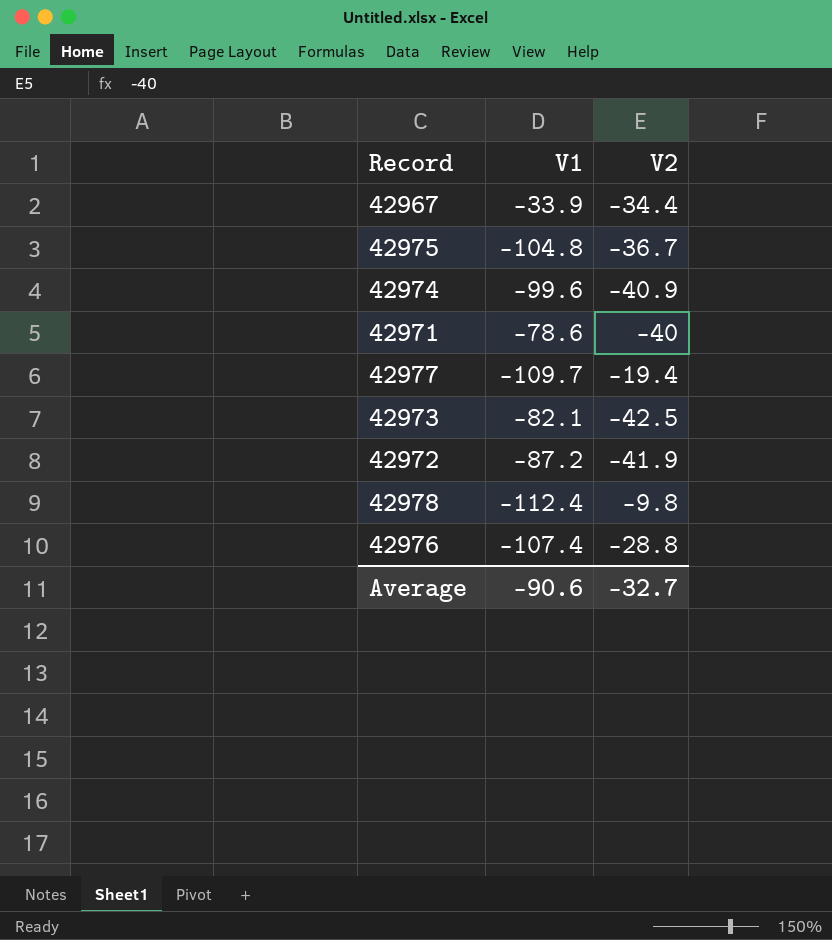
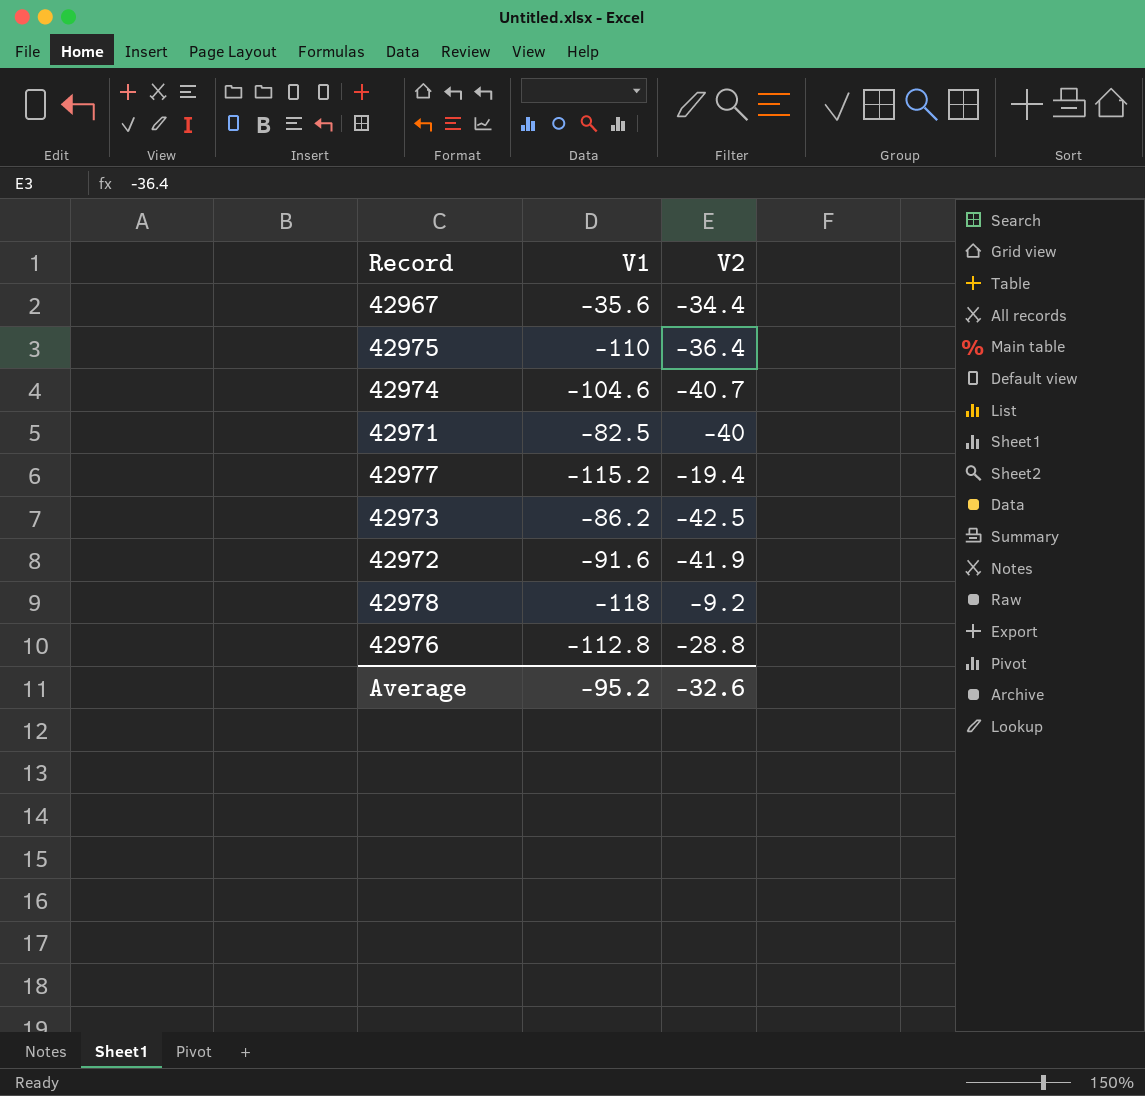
42967 | V1: -33.9 -> -35.6
42975 | V1: -104.8 -> -110
42975 | V2: -36.7 -> -36.4
42974 | V1: -99.6 -> -104.6
42974 | V2: -40.9 -> -40.7
42971 | V1: -78.6 -> -82.5
42977 | V1: -109.7 -> -115.2
42973 | V1: -82.1 -> -86.2
42972 | V1: -87.2 -> -91.6
42978 | V1: -112.4 -> -118
42978 | V2: -9.8 -> -9.2
42976 | V1: -107.4 -> -112.8
Average | V1: -90.6 -> -95.2
Average | V2: -32.7 -> -32.6

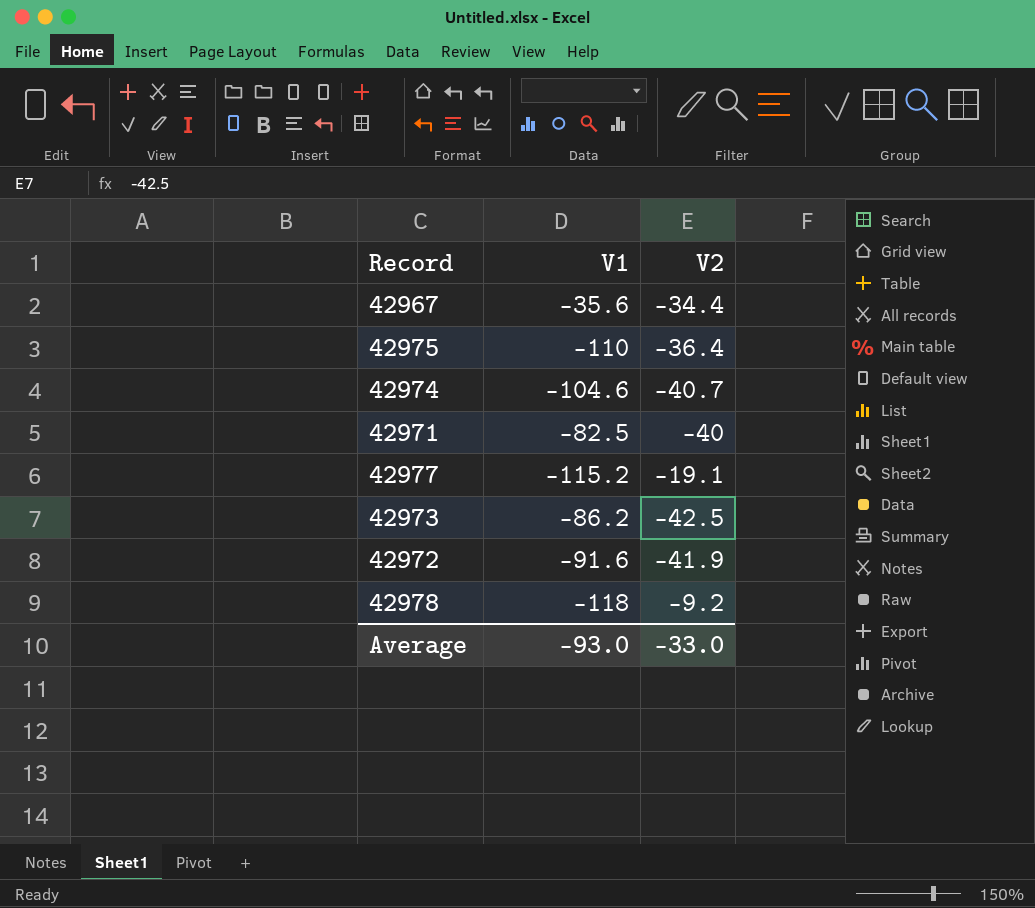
row 42976: -112.8 | -28.8 -> none
42977 | V2: -19.4 -> -19.1
Average | V1: -95.2 -> -93.0
Average | V2: -32.6 -> -33.0

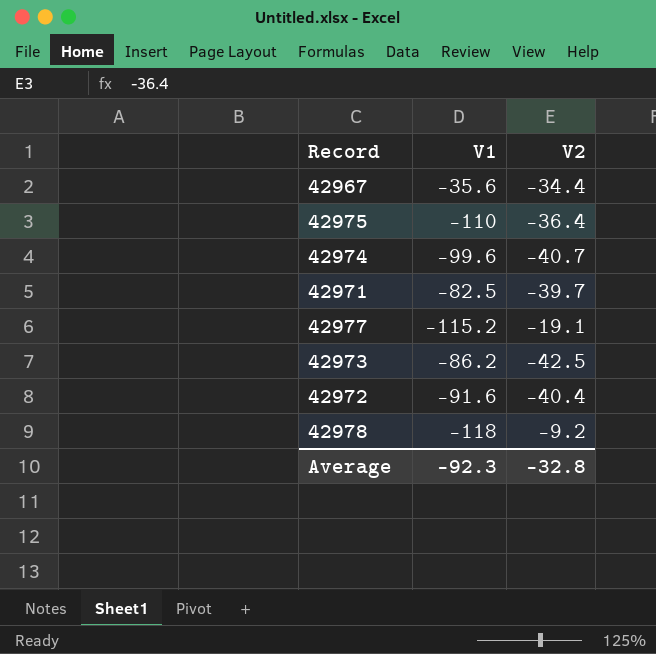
42974 | V1: -104.6 -> -99.6
42971 | V2: -40 -> -39.7
42972 | V2: -41.9 -> -40.4
Average | V1: -93.0 -> -92.3
Average | V2: -33.0 -> -32.8

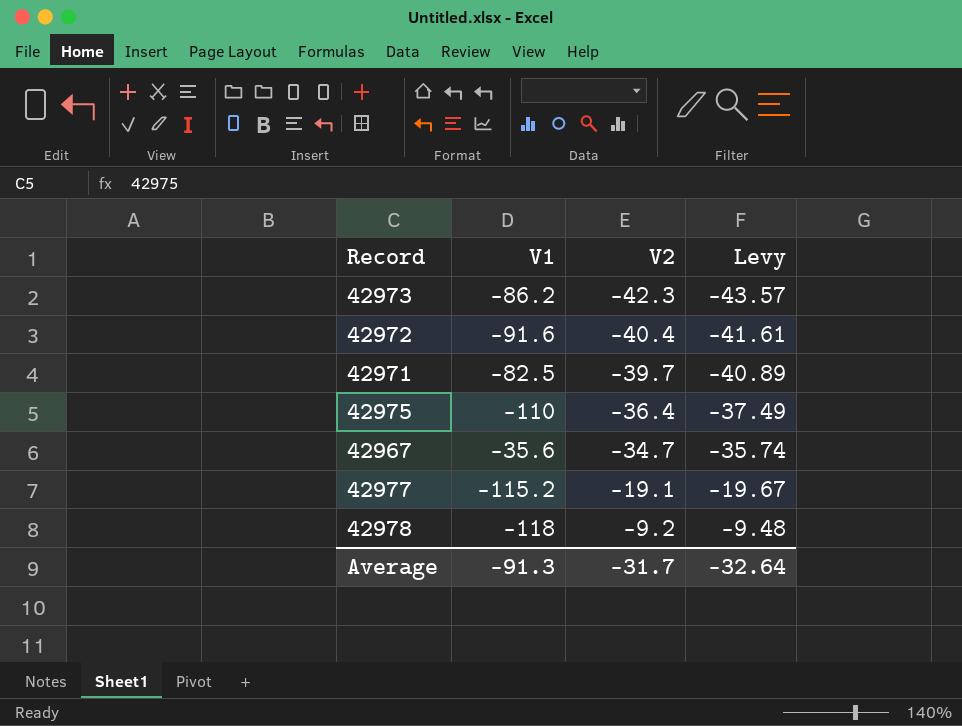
row order: none -> V2 ascending
column Levy | formula: none -> [V2] * 1.03
row 42974: -99.6 | -40.7 -> none
42973 | V2: -42.5 -> -42.3
42967 | V2: -34.4 -> -34.7
Average | V1: -92.3 -> -91.3
Average | V2: -32.8 -> -31.7

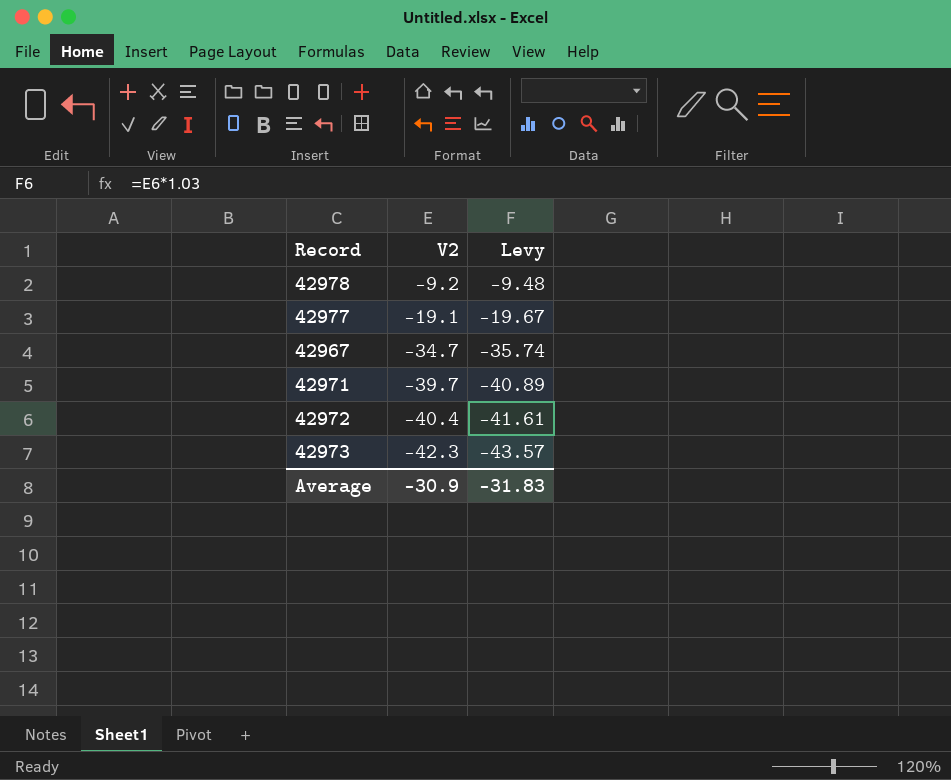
row order: V2 ascending -> V2 descending
column V1 | position: 2 -> none
row 42975: -110 | -36.4 | -37.49 -> none
Average | V2: -31.7 -> -30.9
Average | Levy: -32.64 -> -31.83

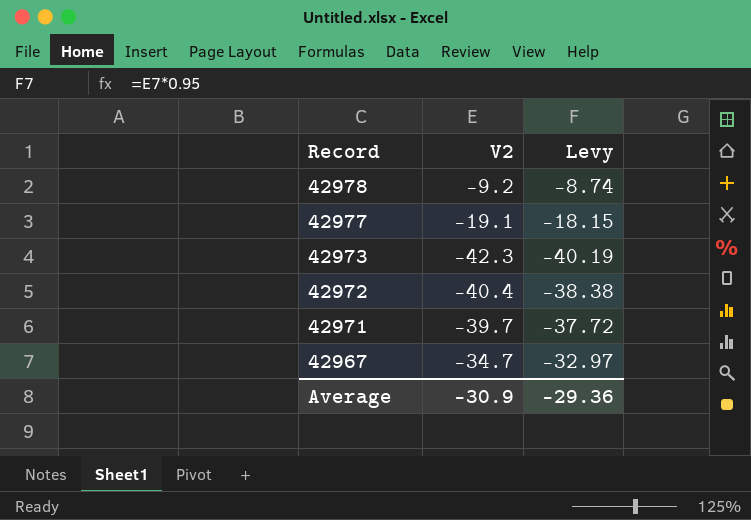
row order: V2 descending -> Record descending
column Levy | formula: [V2] * 1.03 -> [V2] * 0.95
Average | Levy: -31.83 -> -29.36

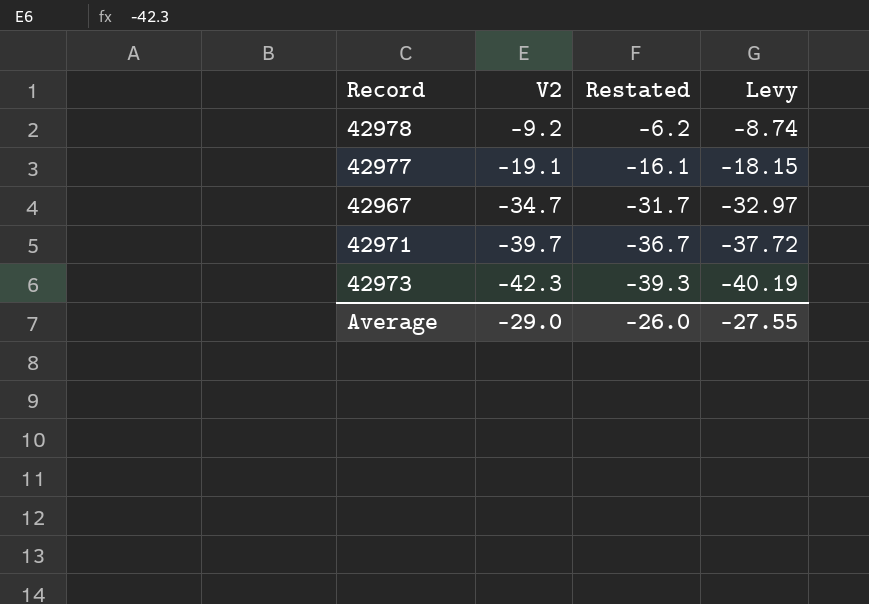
row order: Record descending -> V2 descending
column Restated | formula: none -> [V2] + 3
row 42972: -40.4 | -38.38 -> none
Average | V2: -30.9 -> -29.0
Average | Levy: -29.36 -> -27.55

